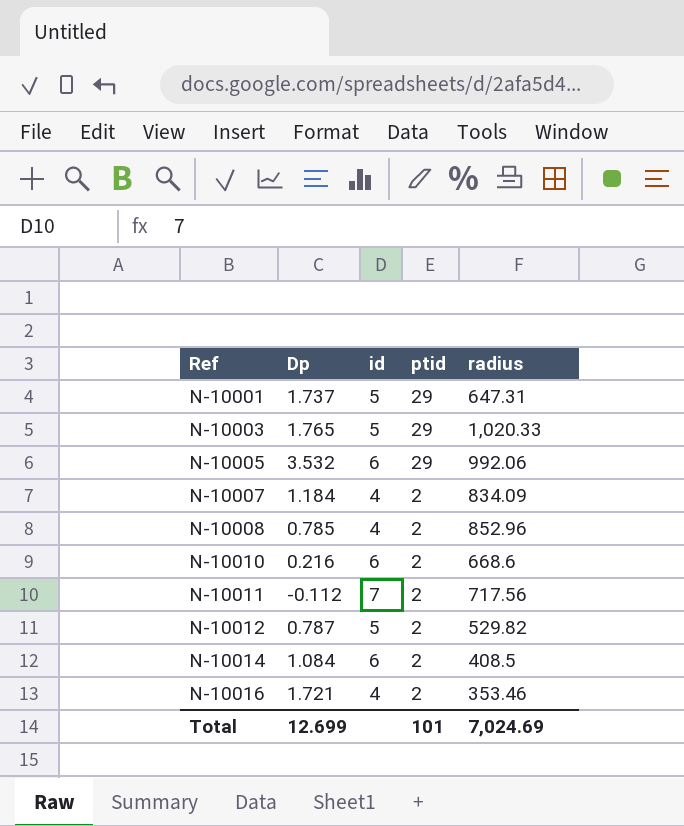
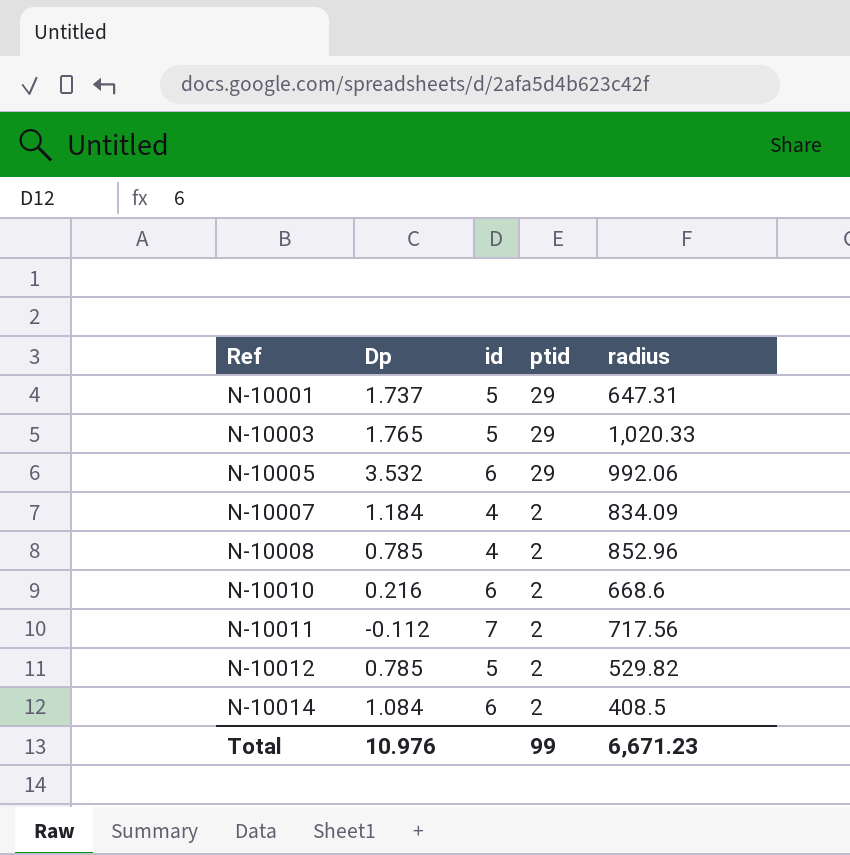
row N-10016: 1.721 | 4 | 2 | 353.46 -> none
N-10012 | Dp: 0.787 -> 0.785
Total | Dp: 12.699 -> 10.976
Total | ptid: 101 -> 99
Total | radius: 7,024.69 -> 6,671.23

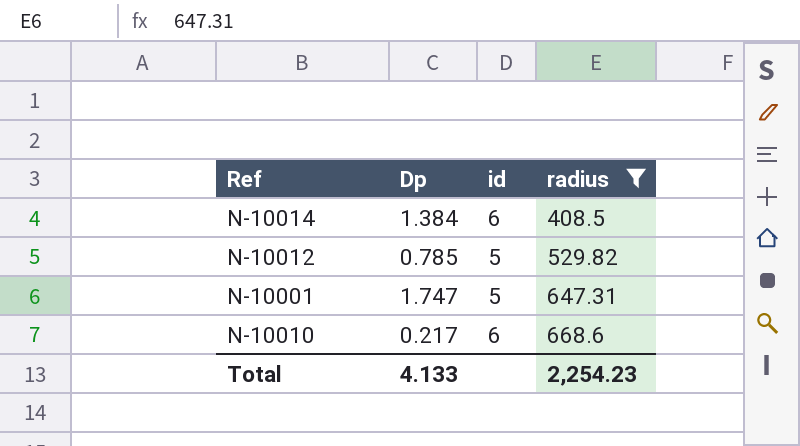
filter: none -> radius <= 668.6
row order: Ref ascending -> radius ascending
column ptid | position: 4 -> none
N-10014 | Dp: 1.084 -> 1.384
N-10001 | Dp: 1.737 -> 1.747
N-10010 | Dp: 0.216 -> 0.217
Total | Dp: 10.976 -> 4.133
Total | radius: 6,671.23 -> 2,254.23

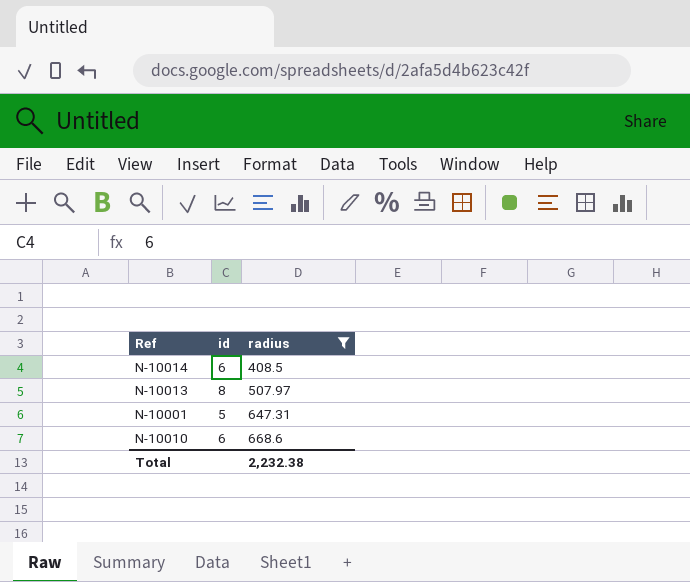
column Dp | position: 2 -> none
row N-10012: 0.785 | 5 | 529.82 -> none
row N-10013: none -> 8 | 507.97
Total | radius: 2,254.23 -> 2,232.38

